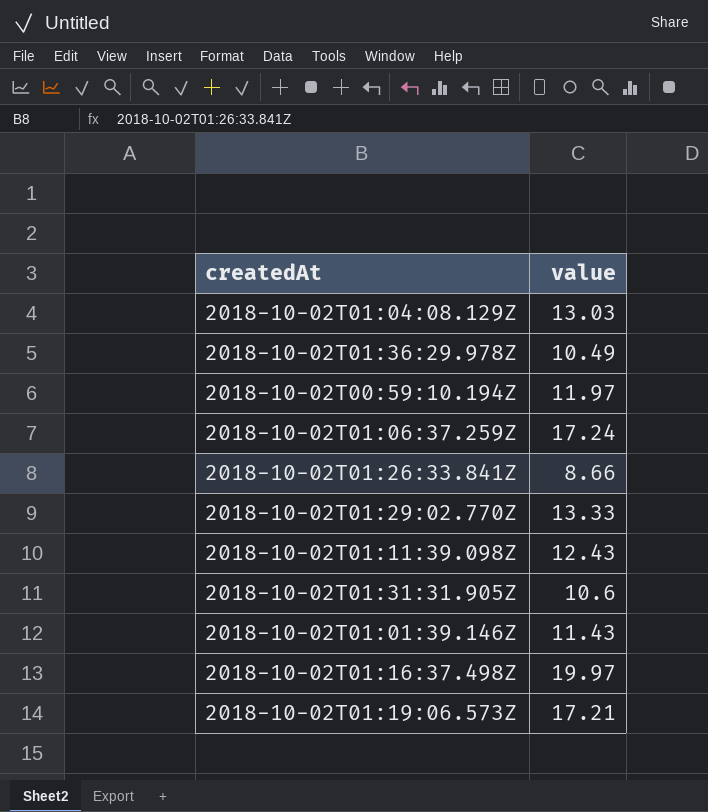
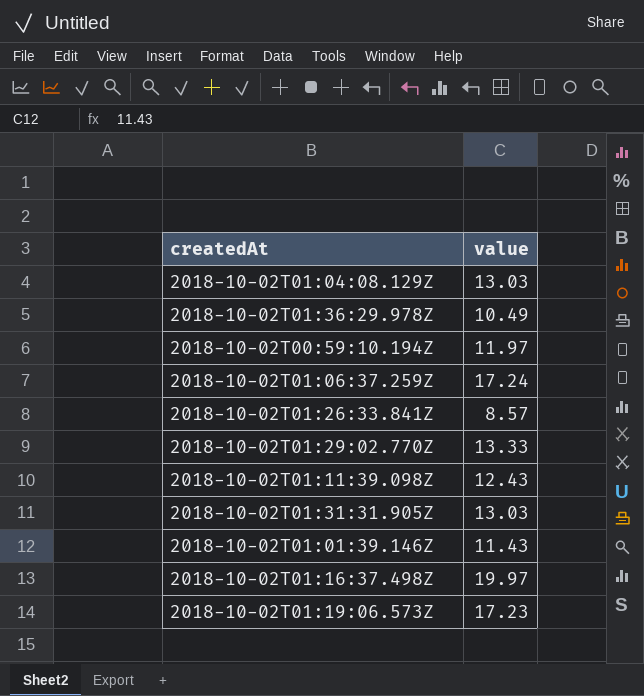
2018-10-02T01:26:33.841Z | value: 8.66 -> 8.57
2018-10-02T01:31:31.905Z | value: 10.6 -> 13.03
2018-10-02T01:19:06.573Z | value: 17.21 -> 17.23

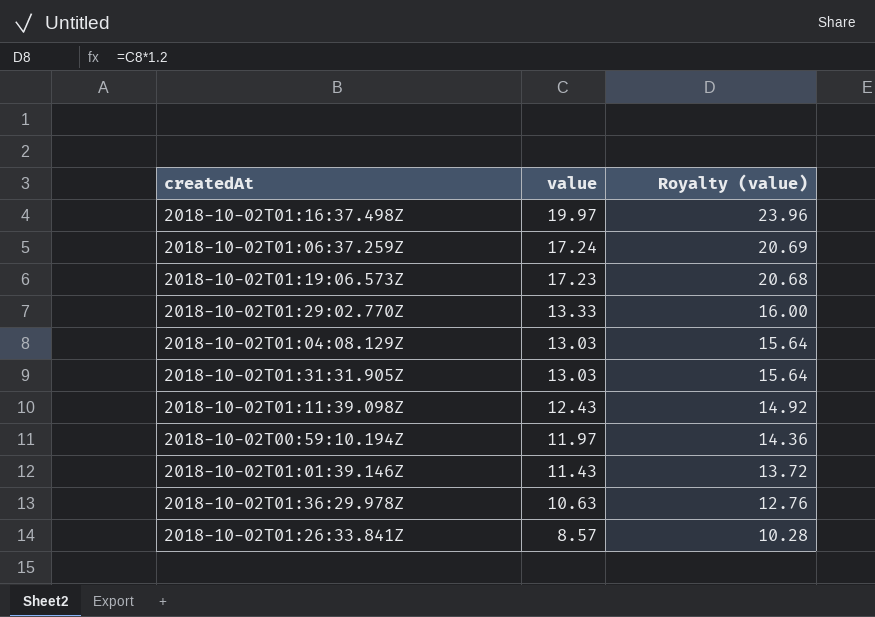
row order: none -> value descending
column Royalty (value) | formula: none -> [value] * 1.2
2018-10-02T01:36:29.978Z | value: 10.49 -> 10.63

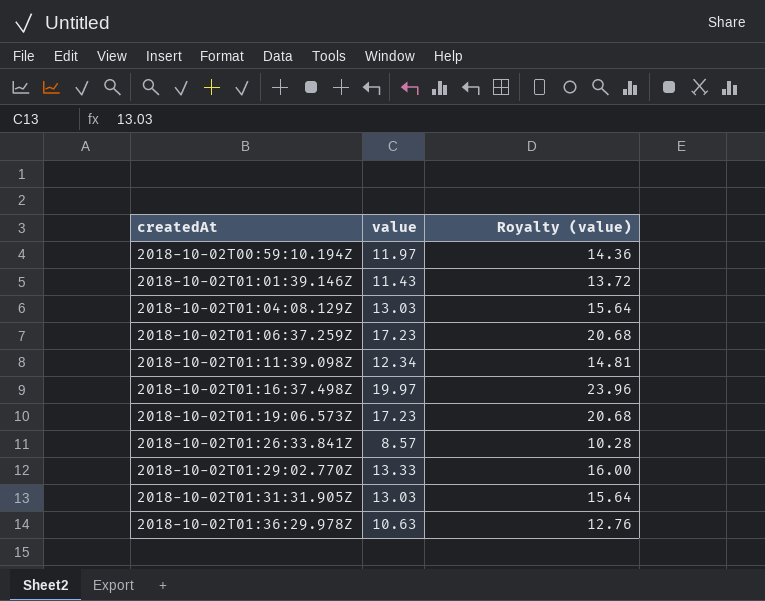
row order: value descending -> createdAt ascending
2018-10-02T01:06:37.259Z | value: 17.24 -> 17.23
2018-10-02T01:06:37.259Z | Royalty (value): 20.69 -> 20.68
2018-10-02T01:11:39.098Z | value: 12.43 -> 12.34
2018-10-02T01:11:39.098Z | Royalty (value): 14.92 -> 14.81

